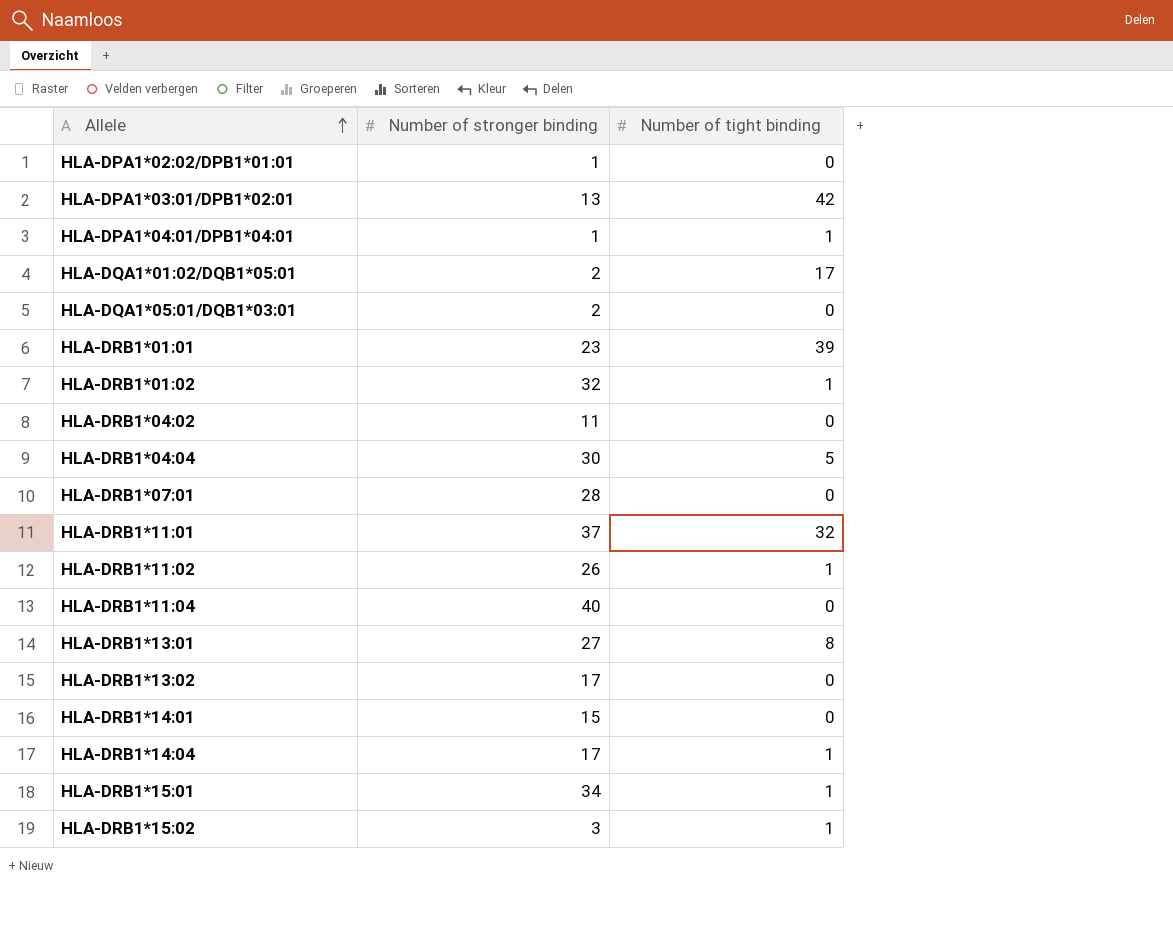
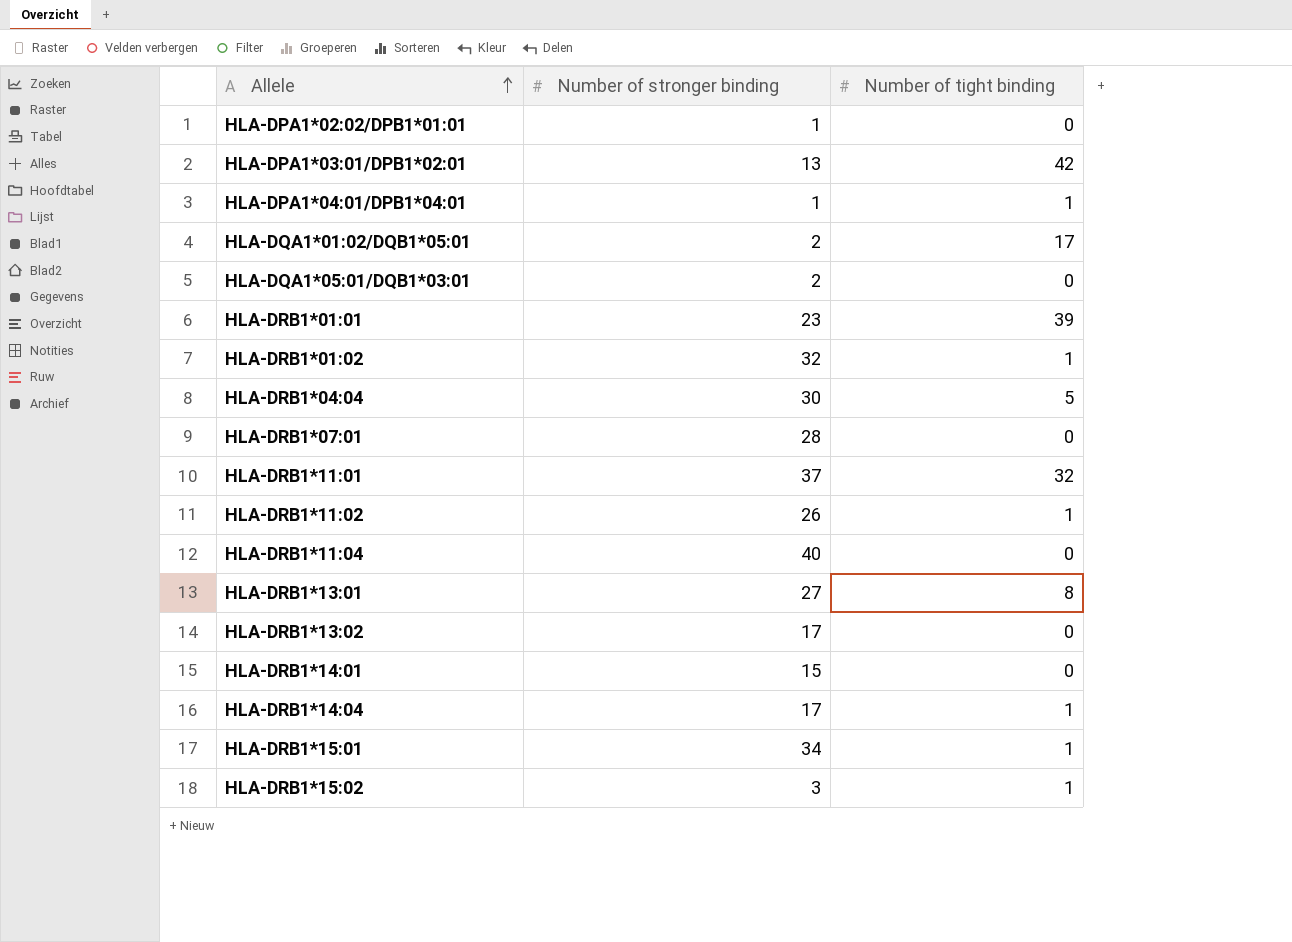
row HLA-DRB1*04:02: 11 | 0 -> none

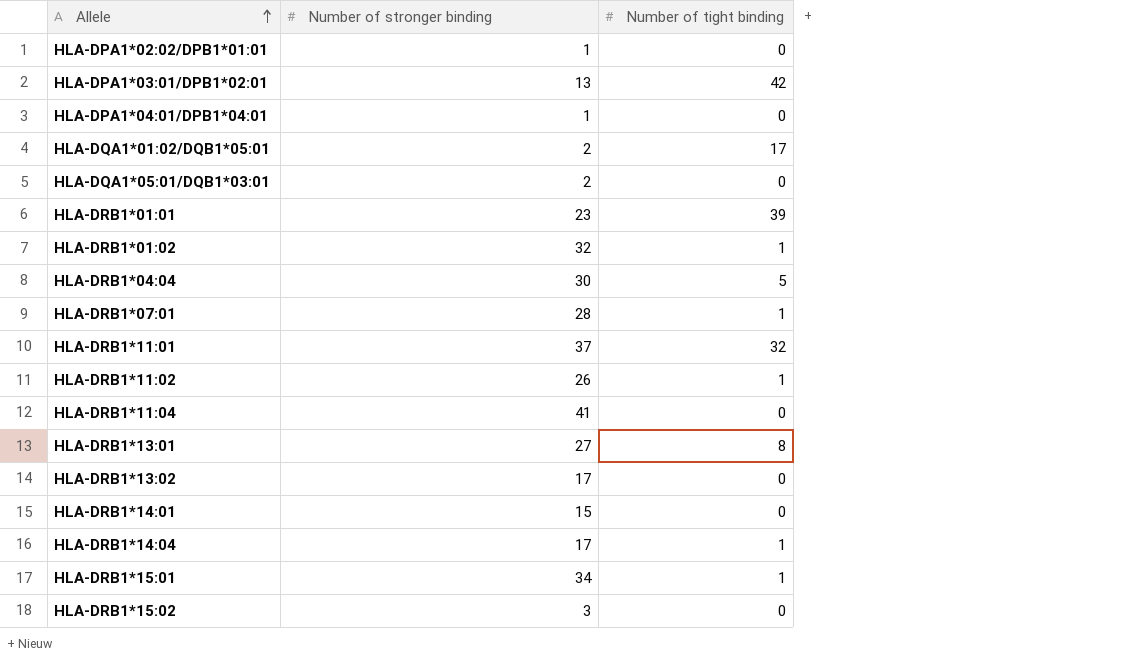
HLA-DPA1*04:01/DPB1*04:01 | Number of tight binding: 1 -> 0
HLA-DRB1*07:01 | Number of tight binding: 0 -> 1
HLA-DRB1*11:04 | Number of stronger binding: 40 -> 41
HLA-DRB1*15:02 | Number of tight binding: 1 -> 0

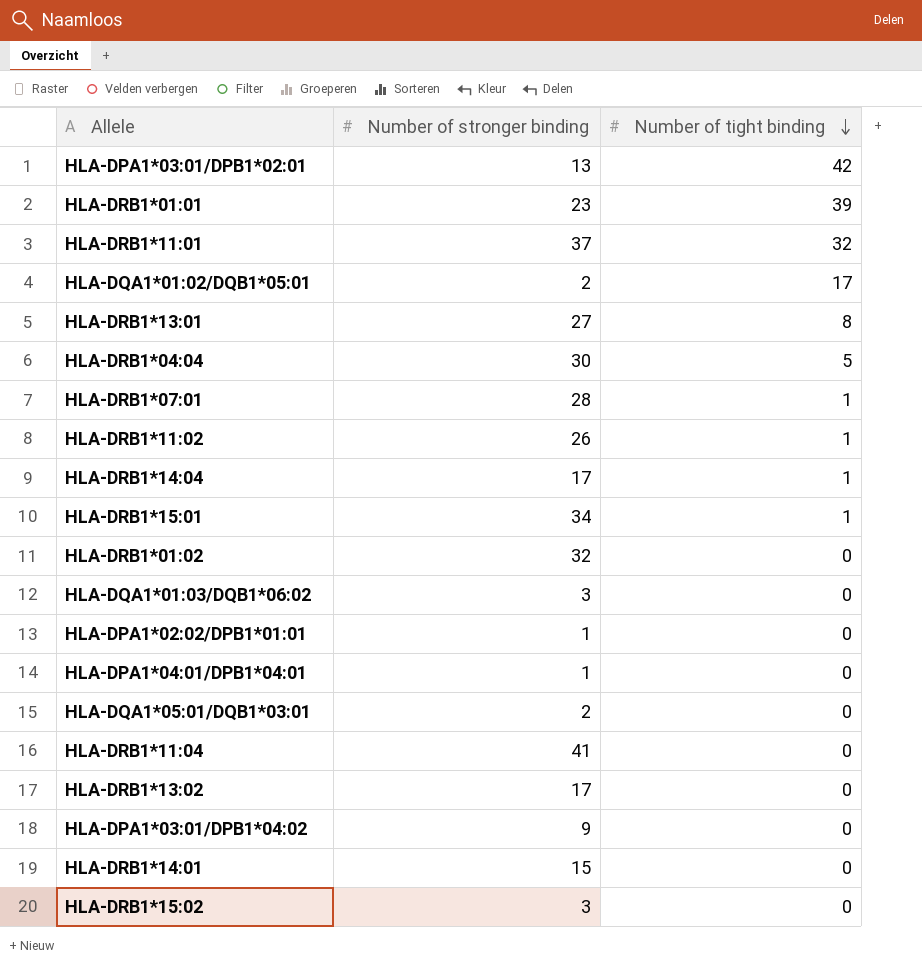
row order: Allele ascending -> Number of tight binding descending
HLA-DRB1*01:02 | Number of tight binding: 1 -> 0
row HLA-DQA1*01:03/DQB1*06:02: none -> 3 | 0
row HLA-DPA1*03:01/DPB1*04:02: none -> 9 | 0

